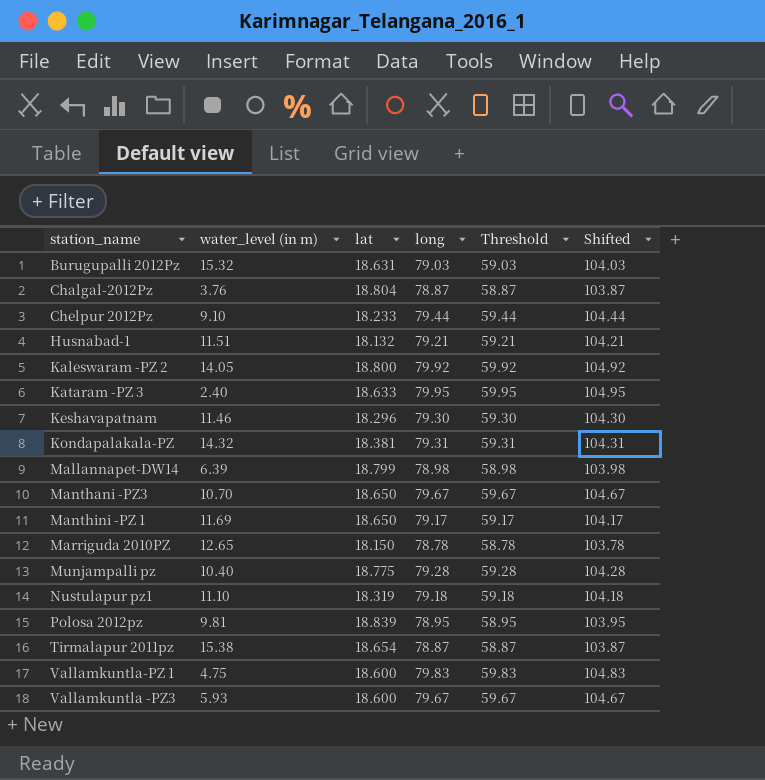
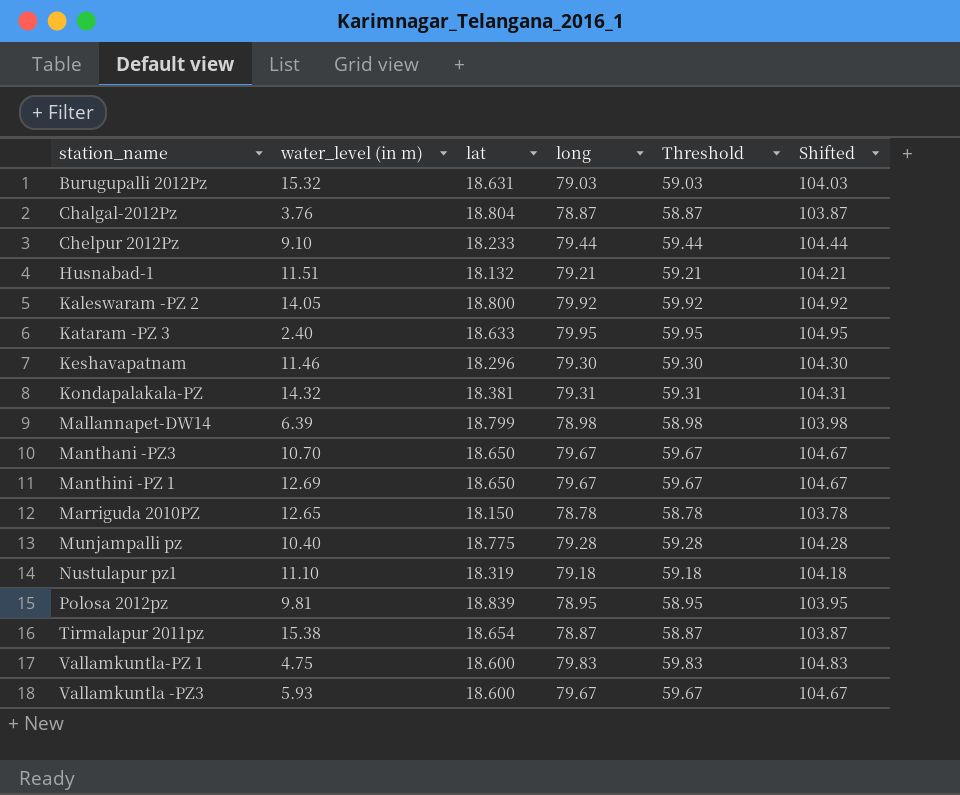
Manthini -PZ 1 | water_level (in m): 11.69 -> 12.69
Manthini -PZ 1 | long: 79.17 -> 79.67
Manthini -PZ 1 | Threshold: 59.17 -> 59.67
Manthini -PZ 1 | Shifted: 104.17 -> 104.67

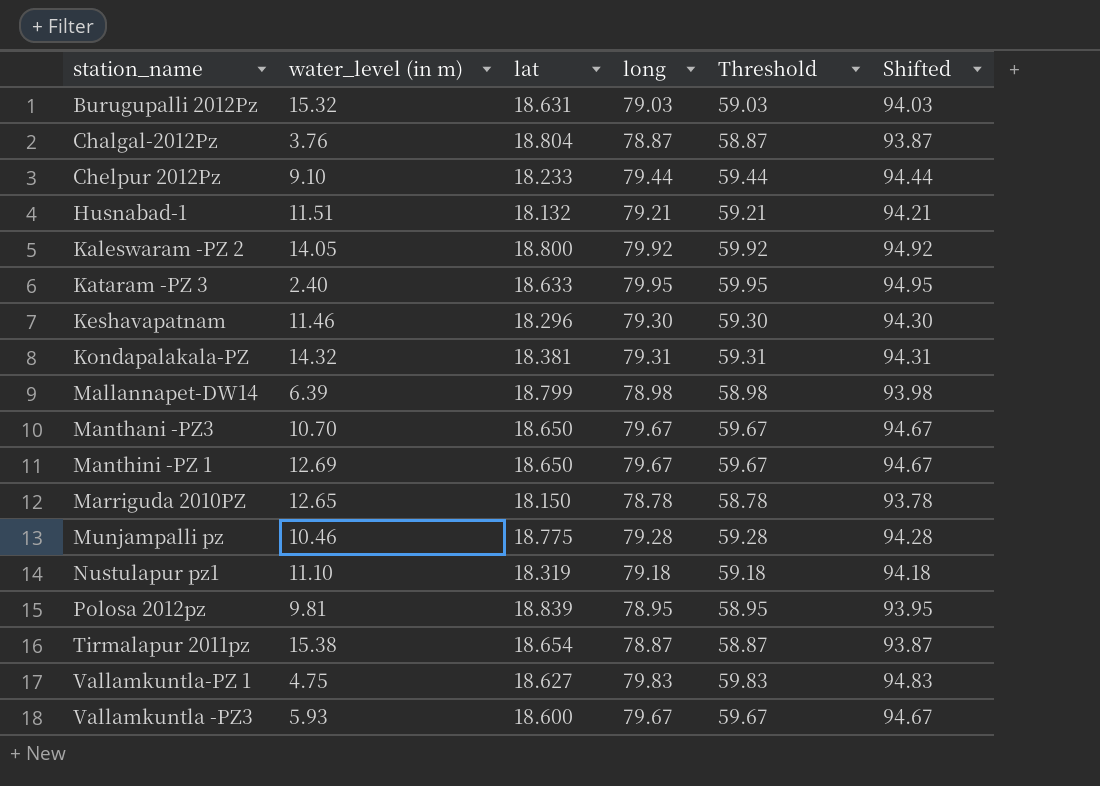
column Shifted | formula: [long] + 25 -> [long] + 15
Munjampalli pz | water_level (in m): 10.40 -> 10.46
Vallamkuntla-PZ 1 | lat: 18.600 -> 18.627

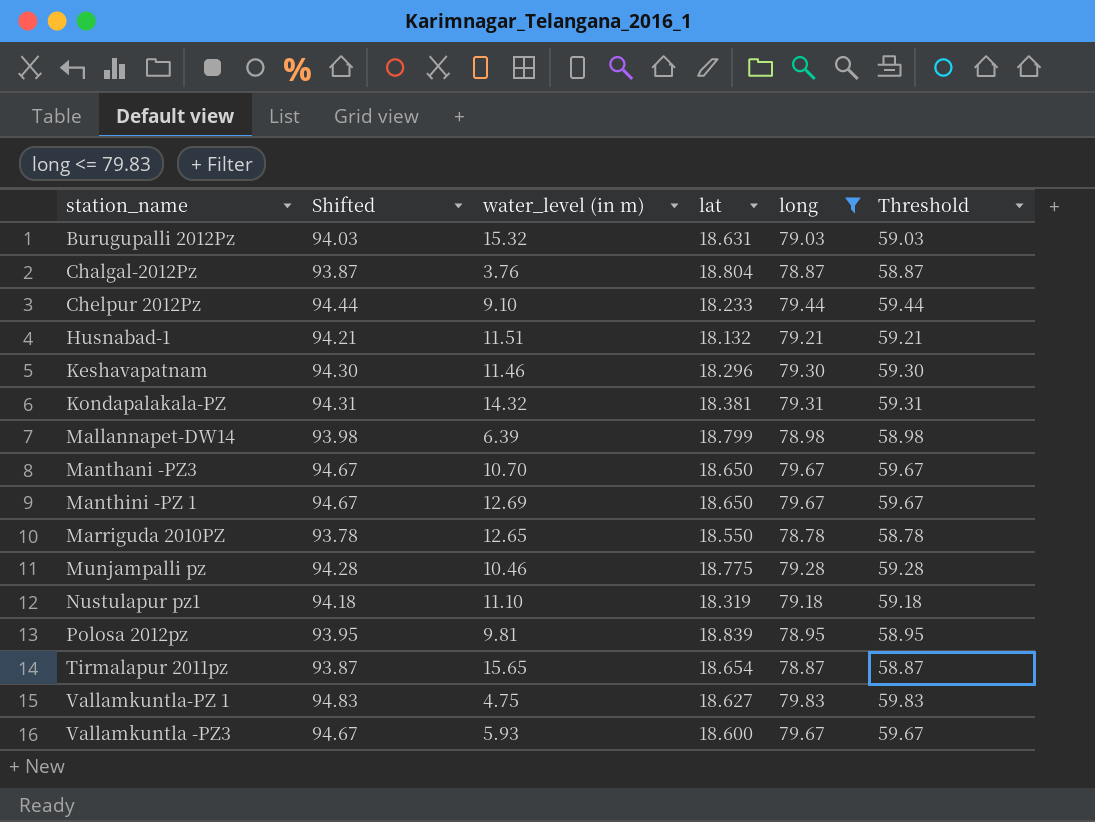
filter: none -> long <= 79.83
column Shifted | position: 6 -> 2
Marriguda 2010PZ | lat: 18.150 -> 18.550
Tirmalapur 2011pz | water_level (in m): 15.38 -> 15.65

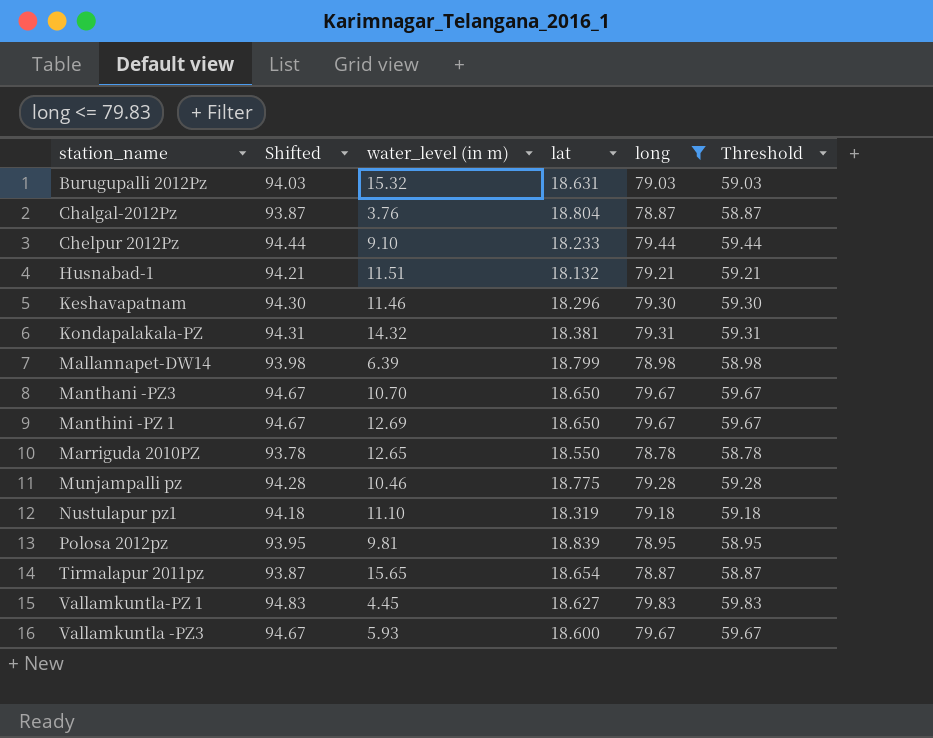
Vallamkuntla-PZ 1 | water_level (in m): 4.75 -> 4.45

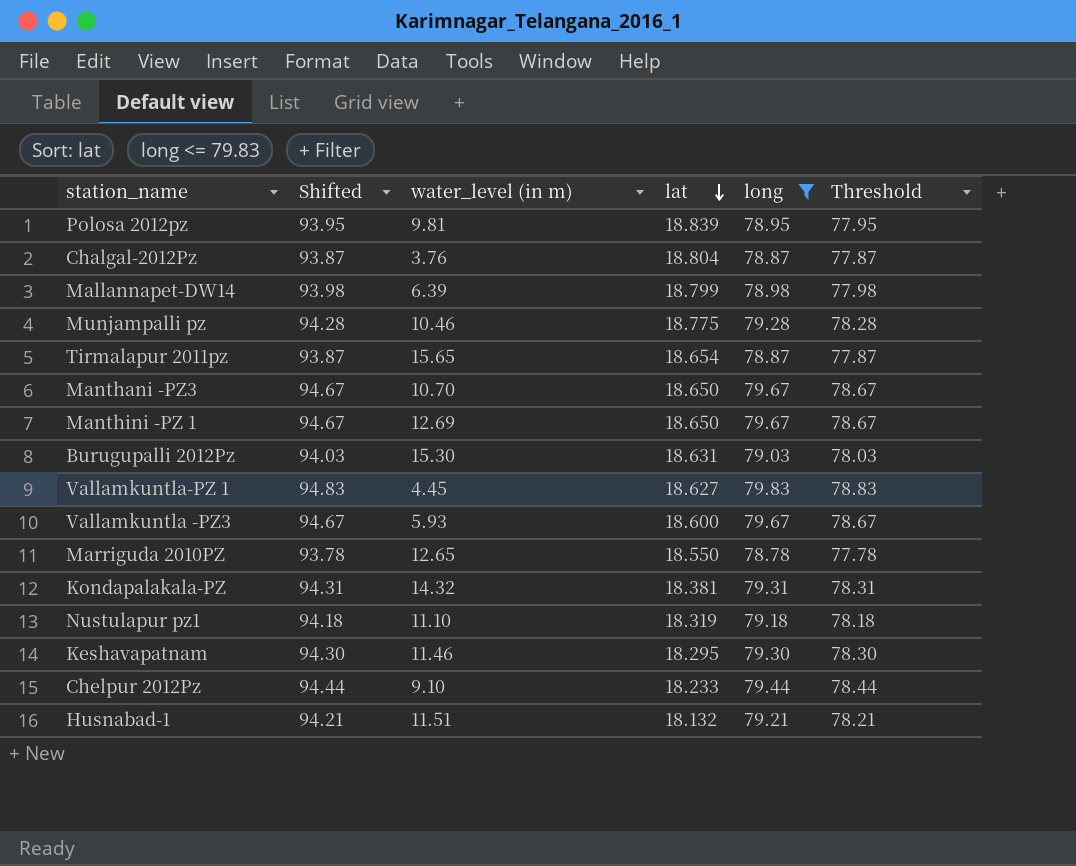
row order: none -> lat descending
column Threshold | formula: [long] - 20 -> [long] - 1
Burugupalli 2012Pz | water_level (in m): 15.32 -> 15.30
Keshavapatnam | lat: 18.296 -> 18.295

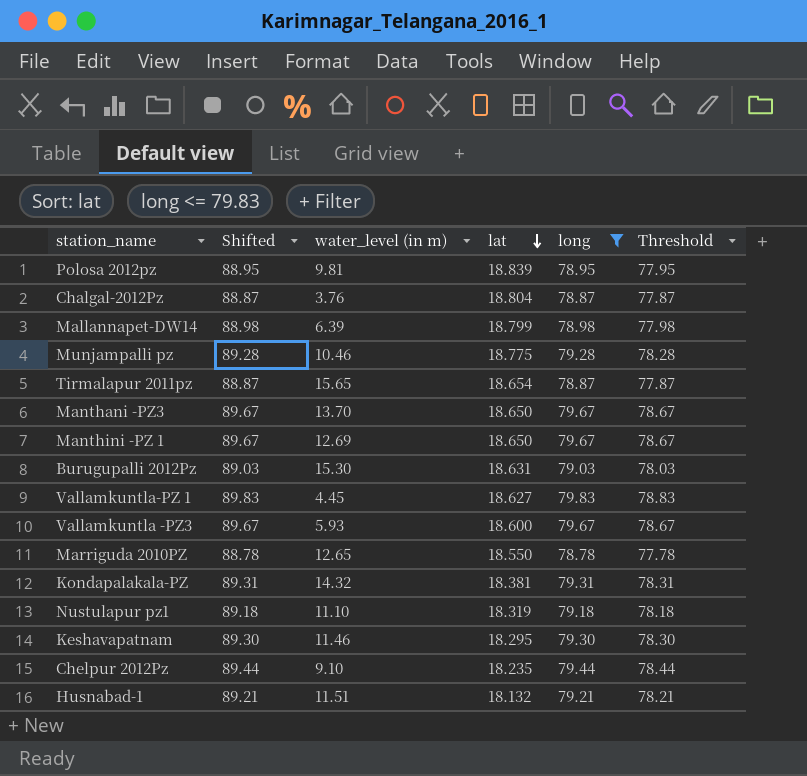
column Shifted | formula: [long] + 15 -> [long] + 10
Manthani -PZ3 | water_level (in m): 10.70 -> 13.70
Chelpur 2012Pz | lat: 18.233 -> 18.235

